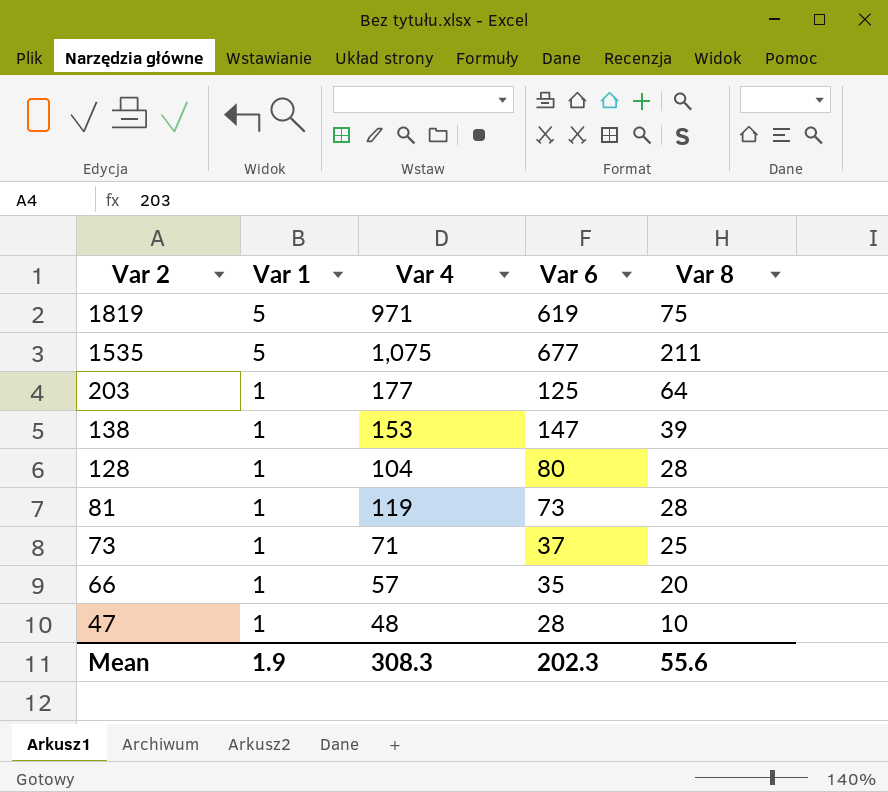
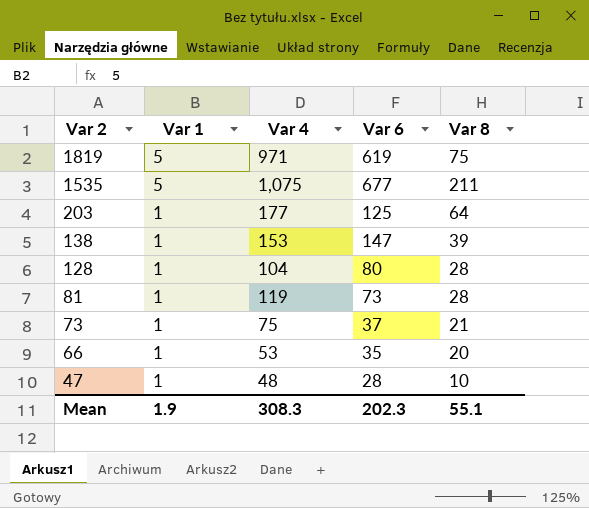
73 | Var 4: 71 -> 75
73 | Var 8: 25 -> 21
66 | Var 4: 57 -> 53
Mean | Var 8: 55.6 -> 55.1

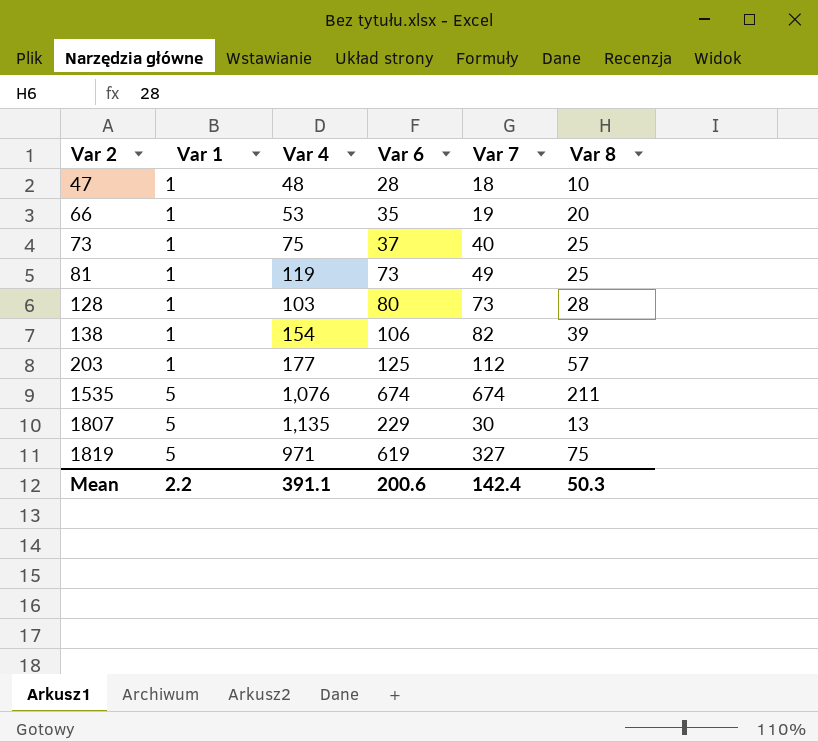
row order: Var 2 descending -> Var 2 ascending
column Var 7 | position: none -> 5
73 | Var 8: 21 -> 25
81 | Var 8: 28 -> 25
128 | Var 4: 104 -> 103
138 | Var 4: 153 -> 154
138 | Var 6: 147 -> 106
203 | Var 8: 64 -> 57
1535 | Var 4: 1,075 -> 1,076
1535 | Var 6: 677 -> 674
row 1807: none -> 5 | 1,135 | 229 | 30 | 13
Mean | Var 1: 1.9 -> 2.2
Mean | Var 4: 308.3 -> 391.1
Mean | Var 6: 202.3 -> 200.6
Mean | Var 8: 55.1 -> 50.3

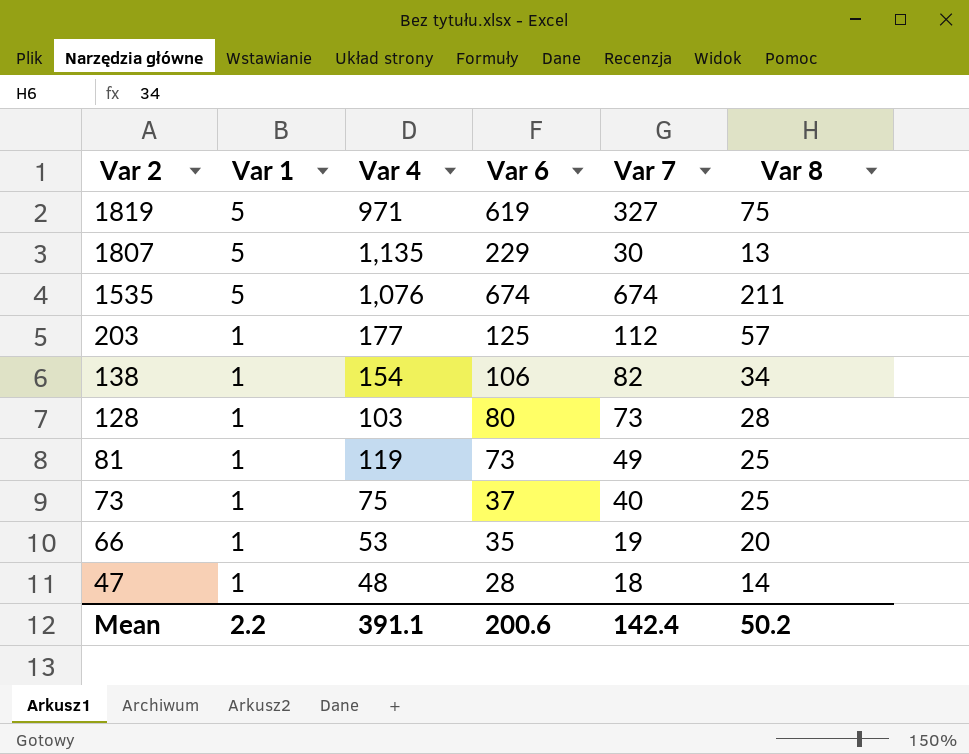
row order: Var 2 ascending -> Var 2 descending
138 | Var 8: 39 -> 34
47 | Var 8: 10 -> 14
Mean | Var 8: 50.3 -> 50.2

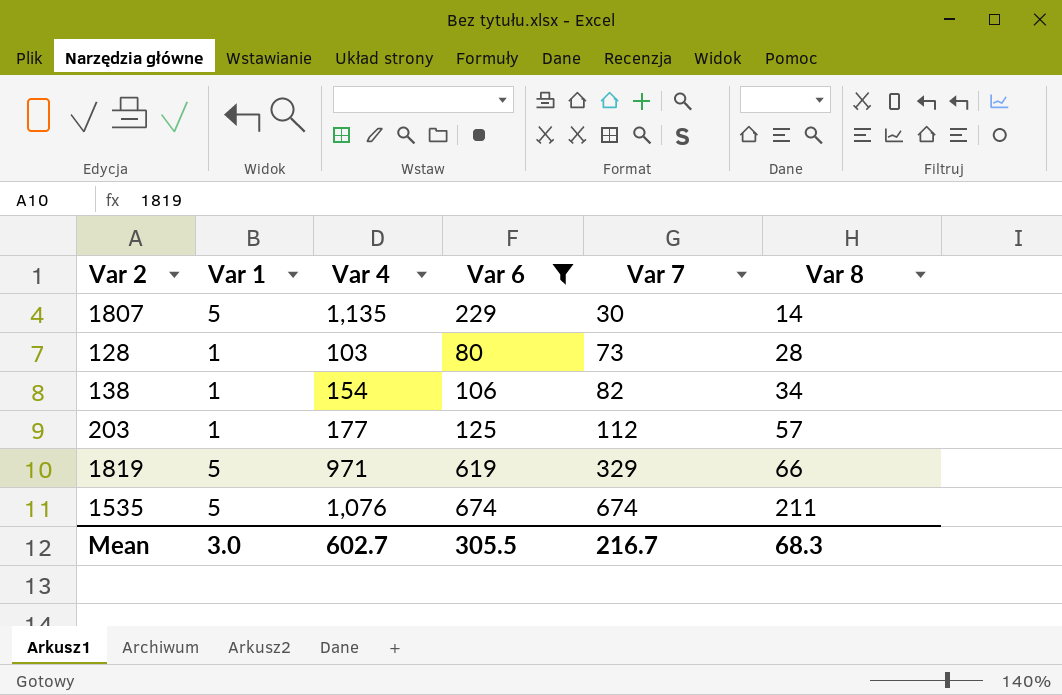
filter: none -> Var 6 >= 80
row order: Var 2 descending -> Var 7 ascending
1807 | Var 8: 13 -> 14
1819 | Var 7: 327 -> 329
1819 | Var 8: 75 -> 66
Mean | Var 1: 2.2 -> 3.0
Mean | Var 4: 391.1 -> 602.7
Mean | Var 6: 200.6 -> 305.5
Mean | Var 7: 142.4 -> 216.7
Mean | Var 8: 50.2 -> 68.3

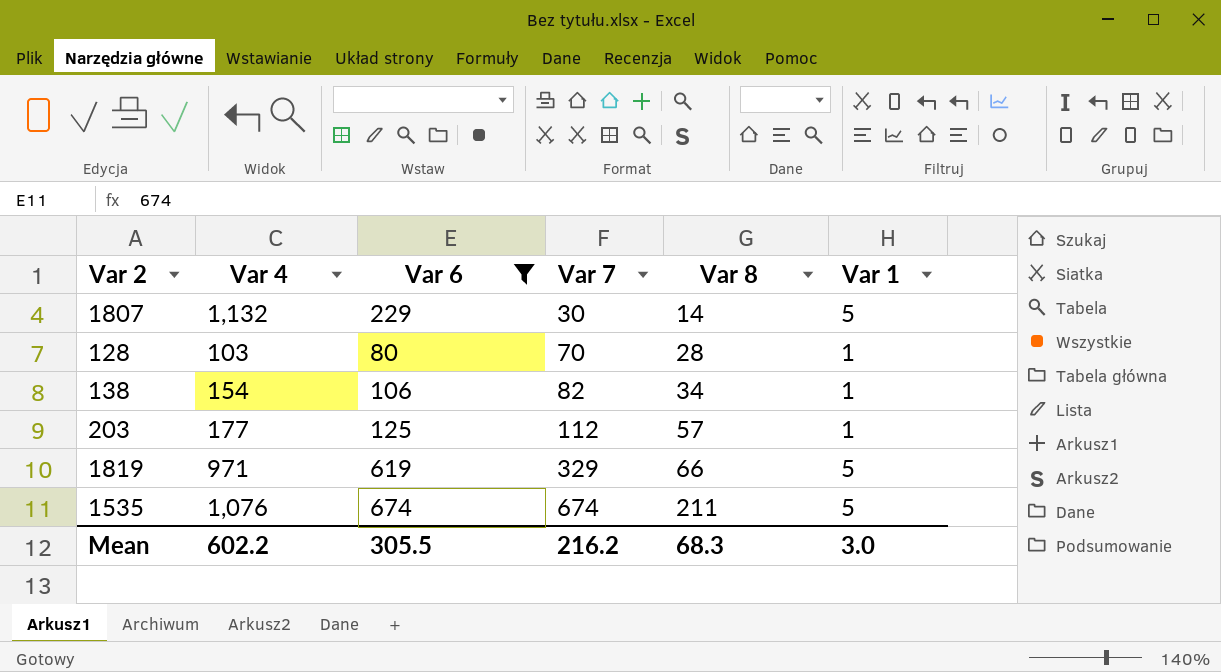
column Var 1 | position: 2 -> 6
1807 | Var 4: 1,135 -> 1,132
128 | Var 7: 73 -> 70
Mean | Var 4: 602.7 -> 602.2
Mean | Var 7: 216.7 -> 216.2

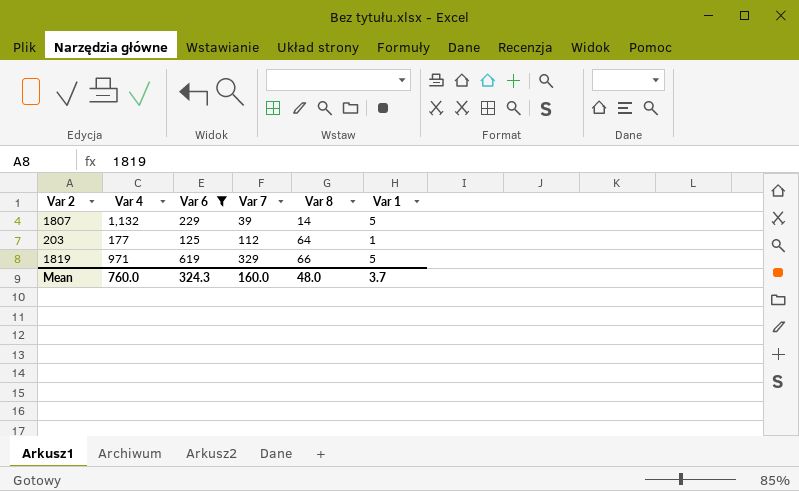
row 128: 103 | 80 | 70 | 28 | 1 -> none
row 138: 154 | 106 | 82 | 34 | 1 -> none
row 1535: 1,076 | 674 | 674 | 211 | 5 -> none
1807 | Var 7: 30 -> 39
203 | Var 8: 57 -> 64
Mean | Var 4: 602.2 -> 760.0
Mean | Var 6: 305.5 -> 324.3
Mean | Var 7: 216.2 -> 160.0
Mean | Var 8: 68.3 -> 48.0
Mean | Var 1: 3.0 -> 3.7

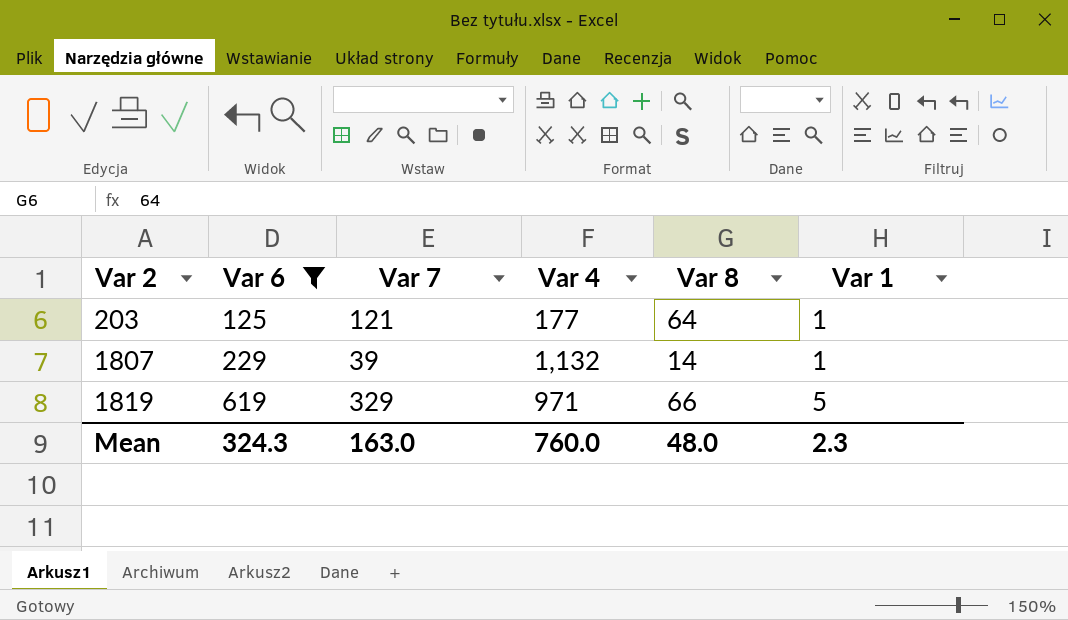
row order: Var 7 ascending -> Var 2 ascending
column Var 4 | position: 2 -> 4
203 | Var 7: 112 -> 121
1807 | Var 1: 5 -> 1
Mean | Var 7: 160.0 -> 163.0
Mean | Var 1: 3.7 -> 2.3

